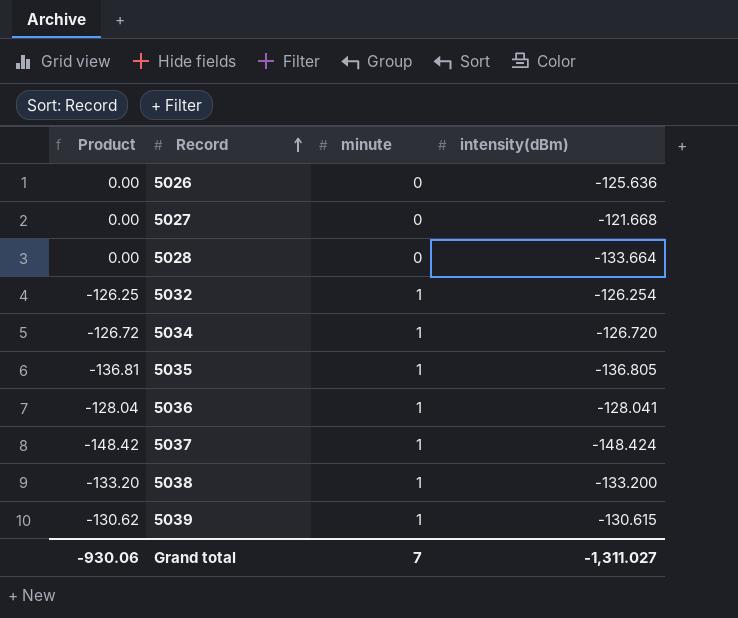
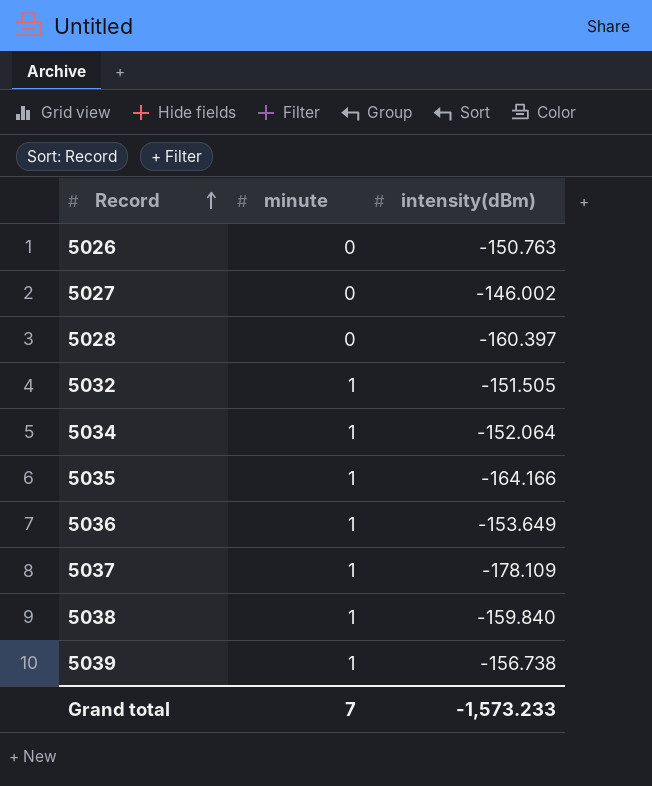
column Product | formula: [minute] * [intensity(dBm)] -> none
5026 | intensity(dBm): -125.636 -> -150.763
5027 | intensity(dBm): -121.668 -> -146.002
5028 | intensity(dBm): -133.664 -> -160.397
5032 | intensity(dBm): -126.254 -> -151.505
5034 | intensity(dBm): -126.720 -> -152.064
5035 | intensity(dBm): -136.805 -> -164.166
5036 | intensity(dBm): -128.041 -> -153.649
5037 | intensity(dBm): -148.424 -> -178.109
5038 | intensity(dBm): -133.200 -> -159.840
5039 | intensity(dBm): -130.615 -> -156.738
Grand total | intensity(dBm): -1,311.027 -> -1,573.233

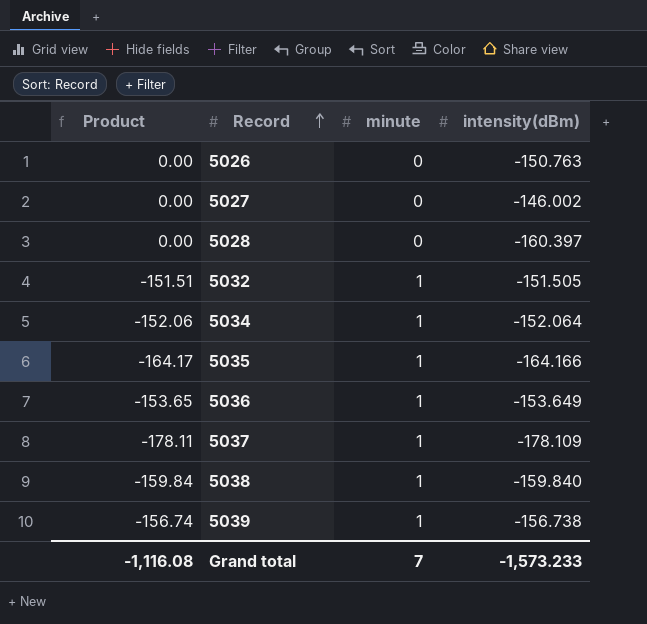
column Product | formula: none -> [minute] * [intensity(dBm)]

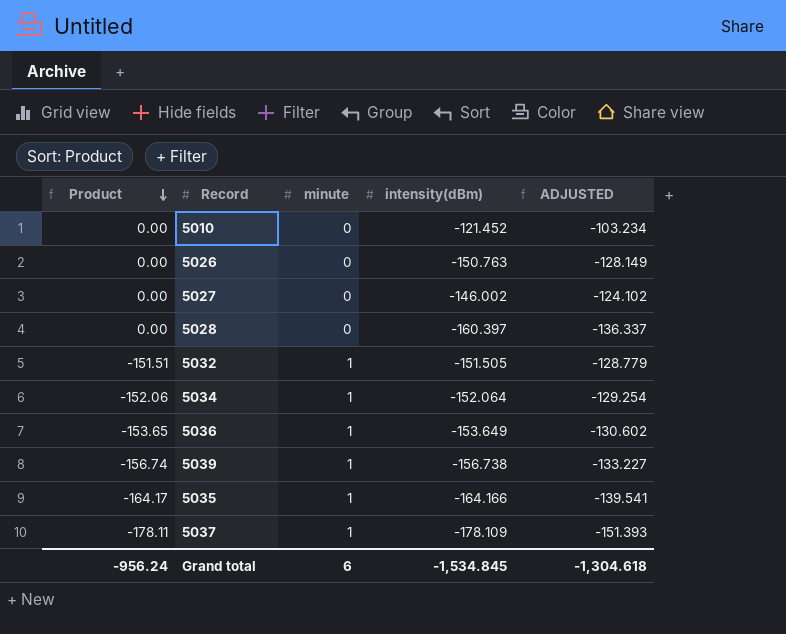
row order: Record ascending -> Product descending
column ADJUSTED | formula: none -> [intensity(dBm)] * 0.85
row 5038: -159.84 | 1 | -159.840 -> none
row 5010: none -> 0.00 | 0 | -121.452 | -103.234
Grand total | Product: -1,116.08 -> -956.24
Grand total | minute: 7 -> 6
Grand total | intensity(dBm): -1,573.233 -> -1,534.845

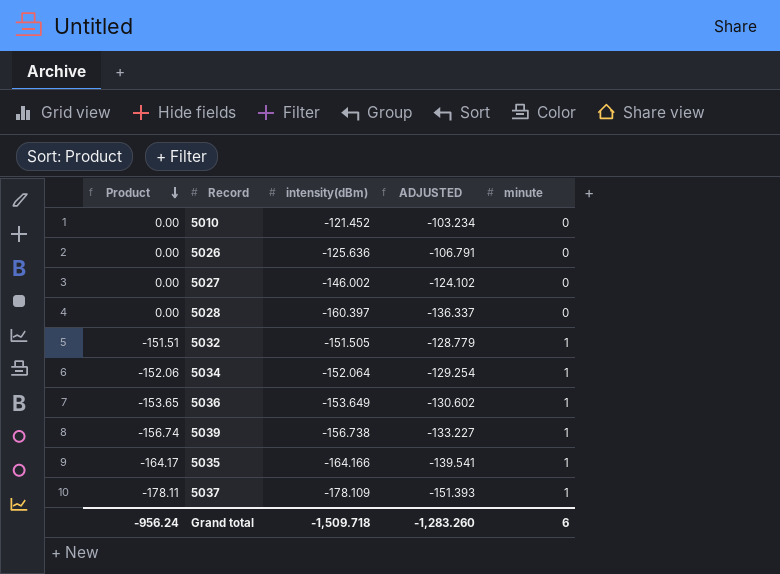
column minute | position: 3 -> 5
5026 | intensity(dBm): -150.763 -> -125.636
5026 | ADJUSTED: -128.149 -> -106.791
Grand total | intensity(dBm): -1,534.845 -> -1,509.718
Grand total | ADJUSTED: -1,304.618 -> -1,283.260

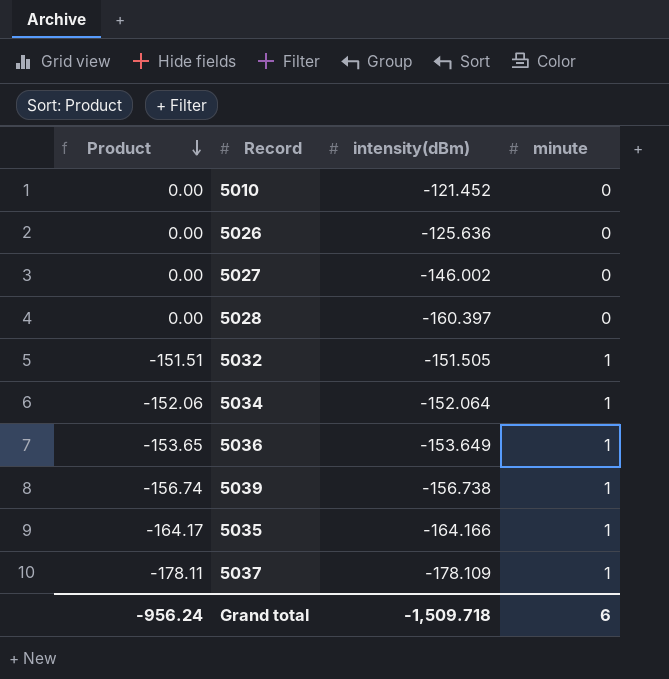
column ADJUSTED | formula: [intensity(dBm)] * 0.85 -> none

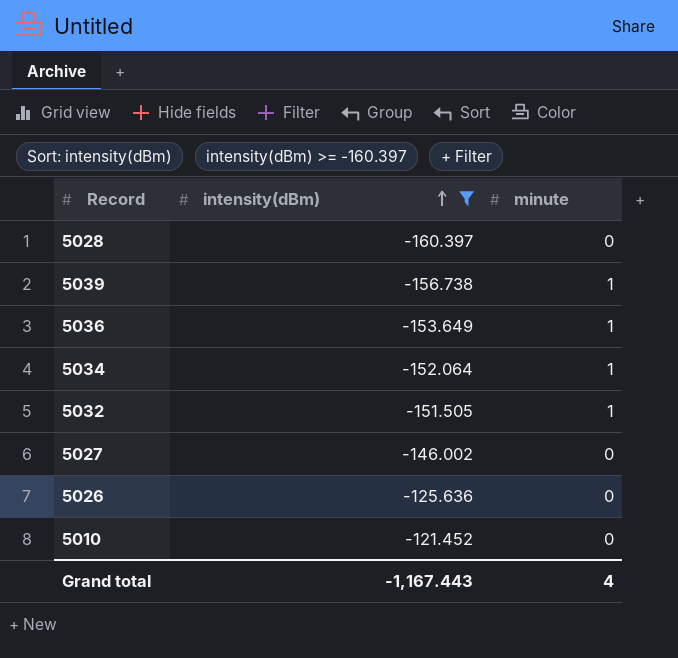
filter: none -> intensity(dBm) >= -160.397
row order: Product descending -> intensity(dBm) ascending
column Product | formula: [intensity(dBm)] * [minute] -> none
Grand total | intensity(dBm): -1,509.718 -> -1,167.443
Grand total | minute: 6 -> 4

